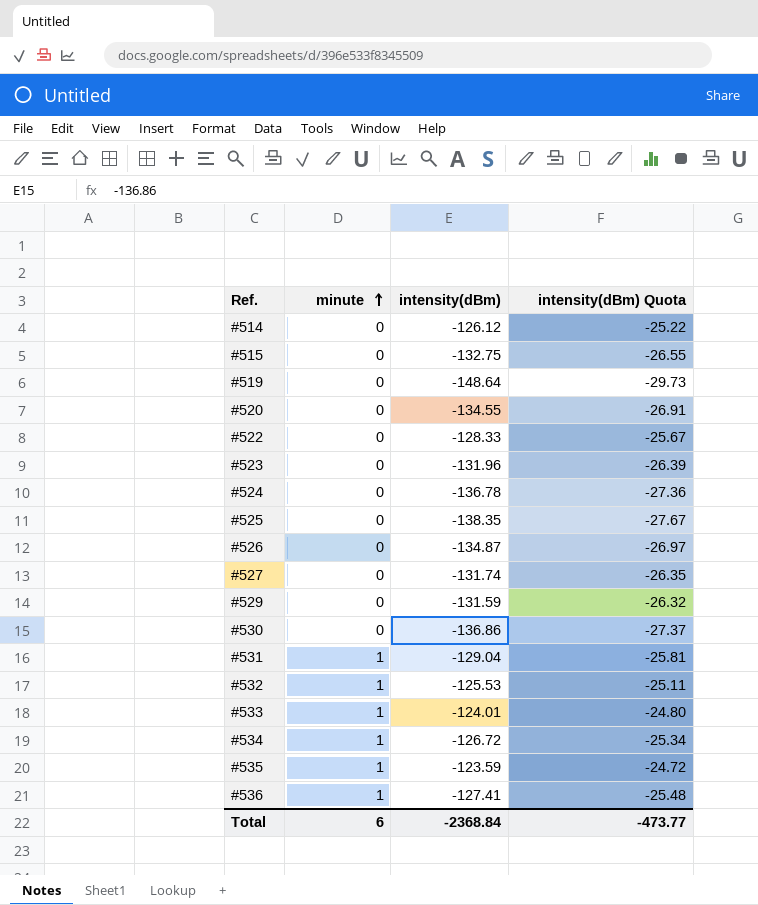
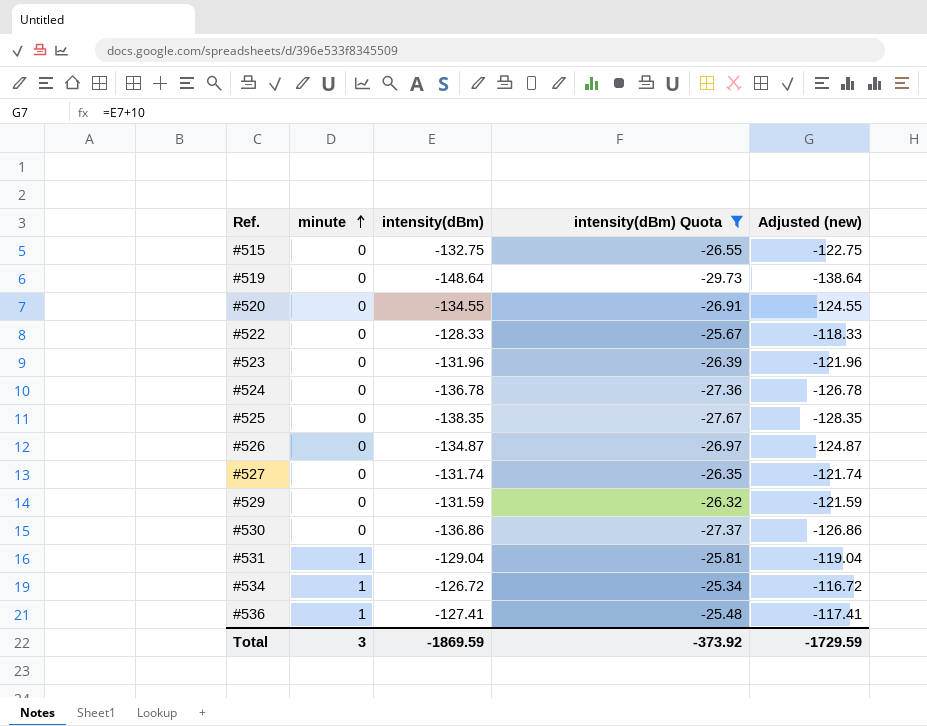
filter: none -> intensity(dBm) Quota <= -25.34
column Adjusted (new) | formula: none -> [intensity(dBm)] + 10
Total | minute: 6 -> 3
Total | intensity(dBm): -2368.84 -> -1869.59
Total | intensity(dBm) Quota: -473.77 -> -373.92

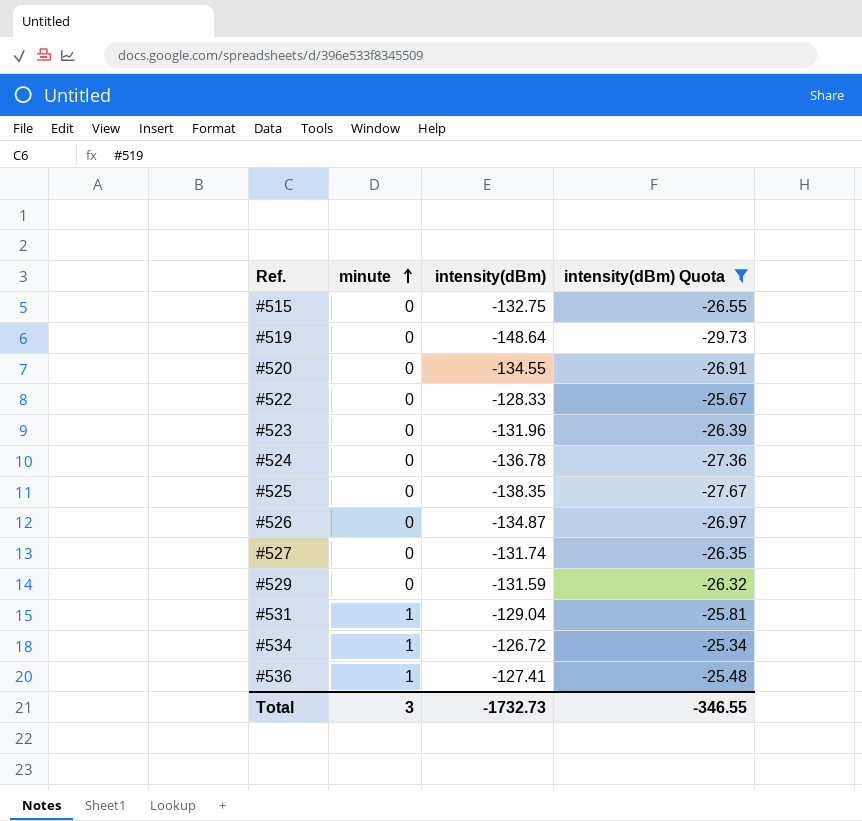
column Adjusted (new) | formula: [intensity(dBm)] + 10 -> none
row #530: 0 | -136.86 | -27.37 | -126.86 -> none
Total | intensity(dBm): -1869.59 -> -1732.73
Total | intensity(dBm) Quota: -373.92 -> -346.55

